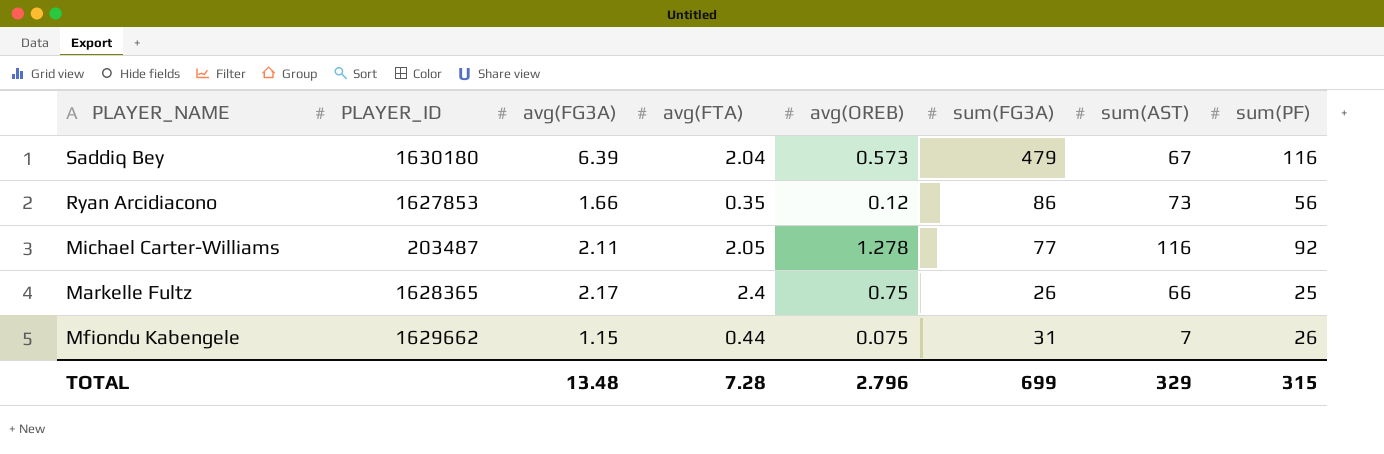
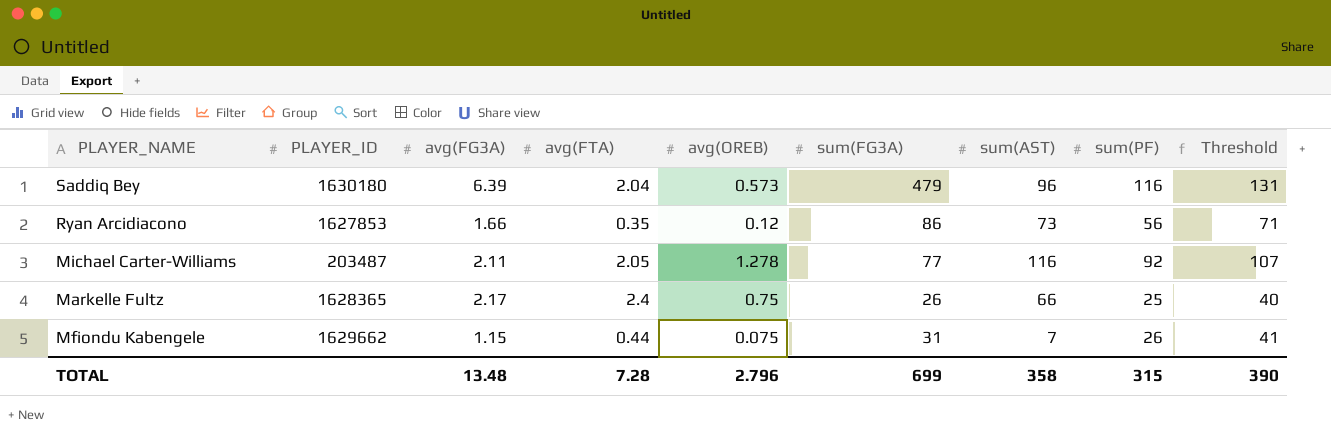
column Threshold | formula: none -> [sum(PF)] + 15
Saddiq Bey | sum(AST): 67 -> 96
TOTAL | sum(AST): 329 -> 358

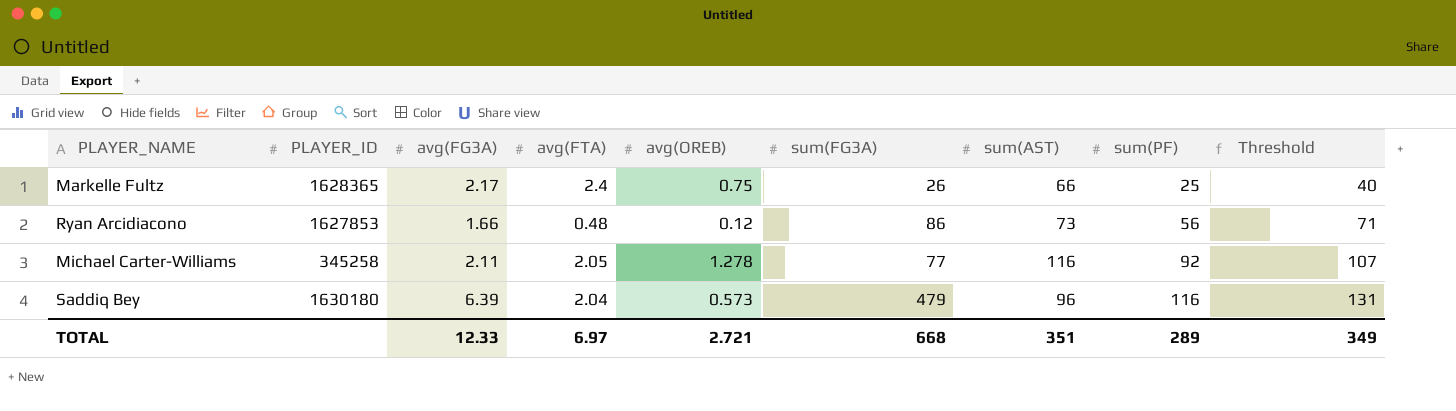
row order: none -> sum(PF) ascending
row Mfiondu Kabengele: 1629662 | 1.15 | 0.44 | 0.075 | 31 | 7 | 26 | 41 -> none
Ryan Arcidiacono | avg(FTA): 0.35 -> 0.48
Michael Carter-Williams | PLAYER_ID: 203487 -> 345258
TOTAL | avg(FG3A): 13.48 -> 12.33
TOTAL | avg(FTA): 7.28 -> 6.97
TOTAL | avg(OREB): 2.796 -> 2.721
TOTAL | sum(FG3A): 699 -> 668
TOTAL | sum(AST): 358 -> 351
TOTAL | sum(PF): 315 -> 289
TOTAL | Threshold: 390 -> 349

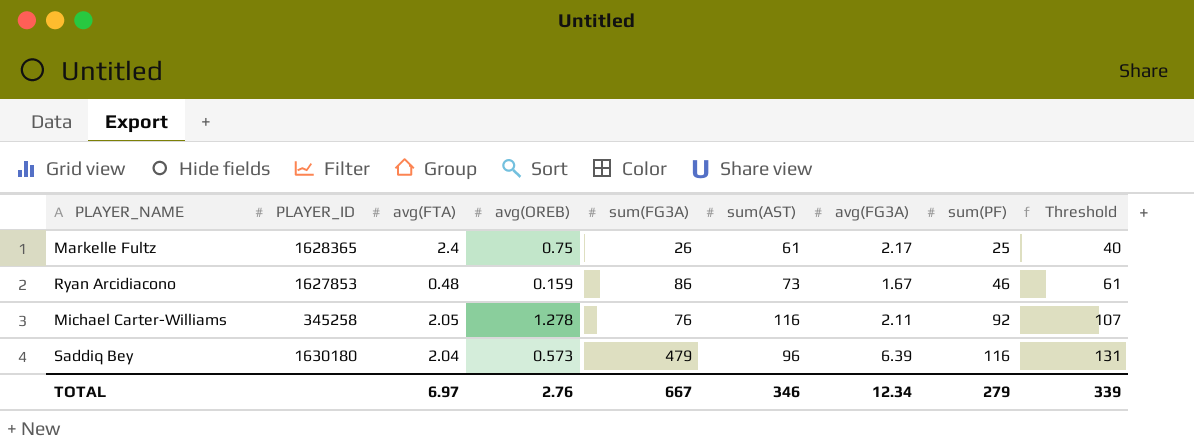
column avg(FG3A) | position: 3 -> 7
Markelle Fultz | sum(AST): 66 -> 61
Ryan Arcidiacono | avg(OREB): 0.12 -> 0.159
Ryan Arcidiacono | avg(FG3A): 1.66 -> 1.67
Ryan Arcidiacono | sum(PF): 56 -> 46
Ryan Arcidiacono | Threshold: 71 -> 61
Michael Carter-Williams | sum(FG3A): 77 -> 76
TOTAL | avg(OREB): 2.721 -> 2.76
TOTAL | sum(FG3A): 668 -> 667
TOTAL | sum(AST): 351 -> 346
TOTAL | avg(FG3A): 12.33 -> 12.34
TOTAL | sum(PF): 289 -> 279
TOTAL | Threshold: 349 -> 339

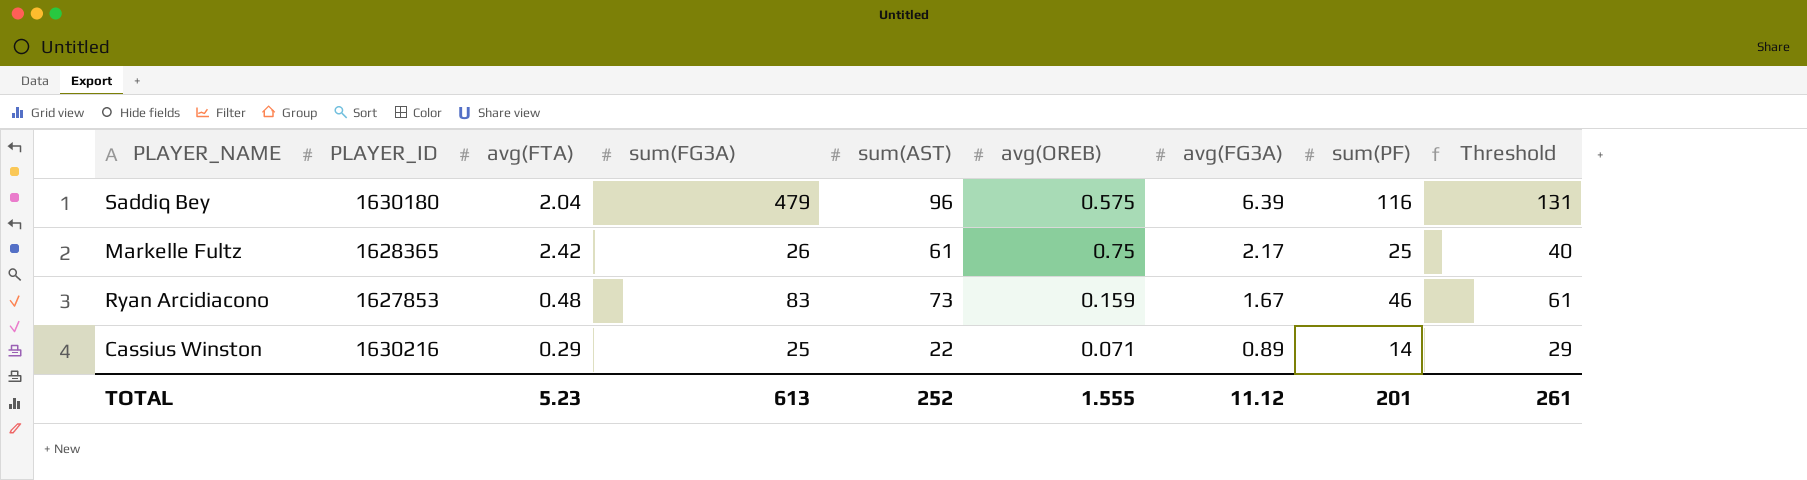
row order: sum(PF) ascending -> avg(FG3A) descending
column avg(OREB) | position: 4 -> 6
row Michael Carter-Williams: 345258 | 2.05 | 1.278 | 76 | 116 | 2.11 | 92 | 107 -> none
Saddiq Bey | avg(OREB): 0.573 -> 0.575
Markelle Fultz | avg(FTA): 2.4 -> 2.42
Ryan Arcidiacono | sum(FG3A): 86 -> 83
row Cassius Winston: none -> 1630216 | 0.29 | 25 | 22 | 0.071 | 0.89 | 14 | 29
TOTAL | avg(FTA): 6.97 -> 5.23
TOTAL | sum(FG3A): 667 -> 613
TOTAL | sum(AST): 346 -> 252
TOTAL | avg(OREB): 2.76 -> 1.555
TOTAL | avg(FG3A): 12.34 -> 11.12
TOTAL | sum(PF): 279 -> 201
TOTAL | Threshold: 339 -> 261

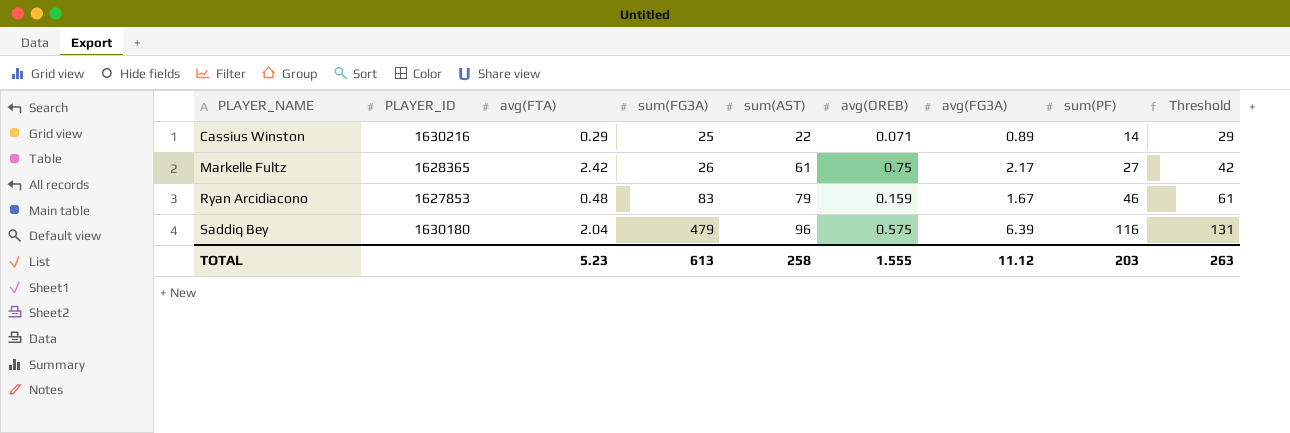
row order: avg(FG3A) descending -> PLAYER_NAME ascending
Markelle Fultz | sum(PF): 25 -> 27
Markelle Fultz | Threshold: 40 -> 42
Ryan Arcidiacono | sum(AST): 73 -> 79
TOTAL | sum(AST): 252 -> 258
TOTAL | sum(PF): 201 -> 203
TOTAL | Threshold: 261 -> 263

